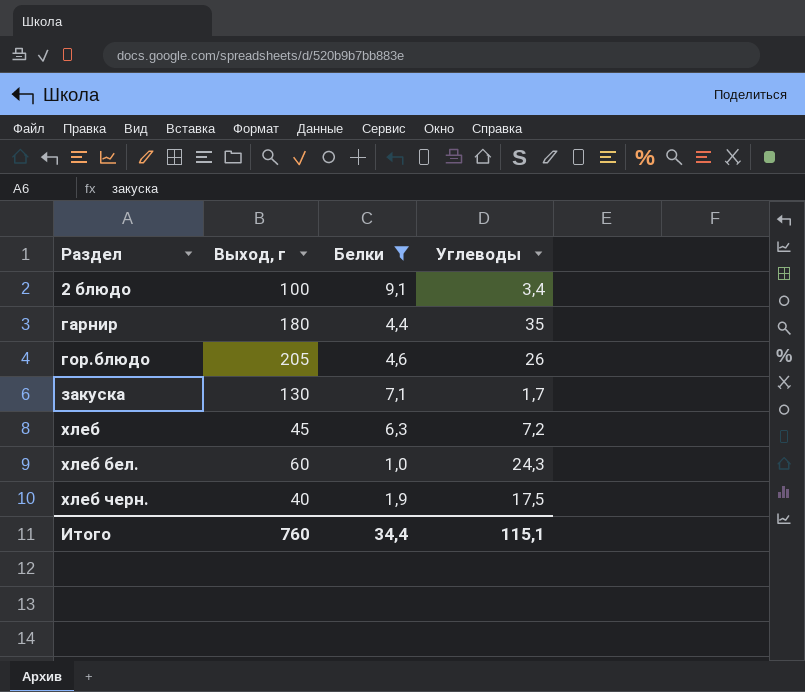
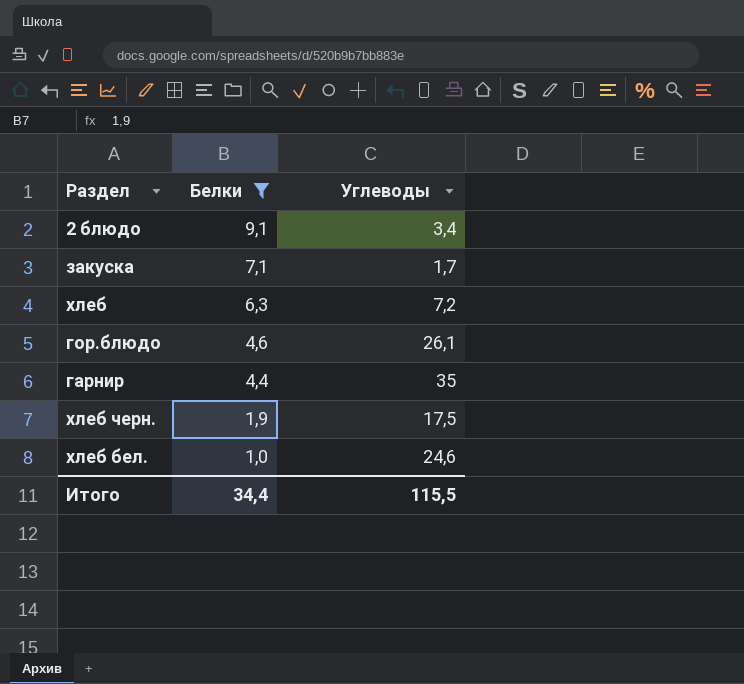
row order: Раздел ascending -> Белки descending
column Выход, г | position: 2 -> none
гор.блюдо | Углеводы: 26 -> 26,1
хлеб бел. | Углеводы: 24,3 -> 24,6
Итого | Углеводы: 115,1 -> 115,5

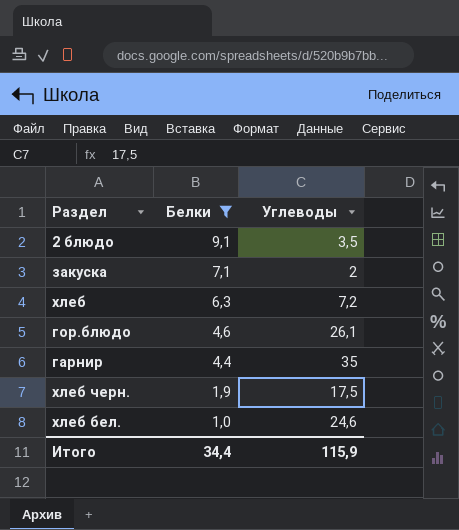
2 блюдо | Углеводы: 3,4 -> 3,5
закуска | Углеводы: 1,7 -> 2
Итого | Углеводы: 115,5 -> 115,9

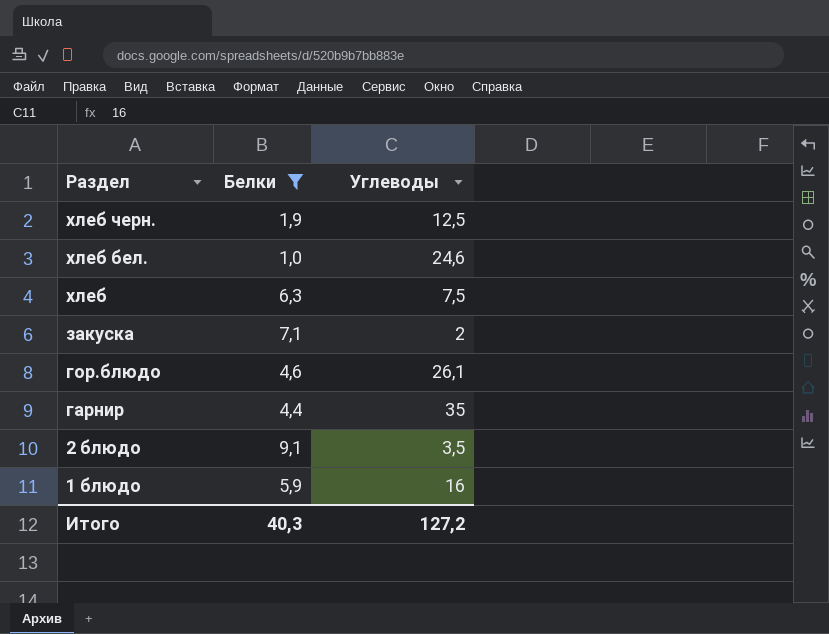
row order: Белки descending -> Раздел descending
хлеб черн. | Углеводы: 17,5 -> 12,5
хлеб | Углеводы: 7,2 -> 7,5
row 1 блюдо: none -> 5,9 | 16
Итого | Белки: 34,4 -> 40,3
Итого | Углеводы: 115,9 -> 127,2

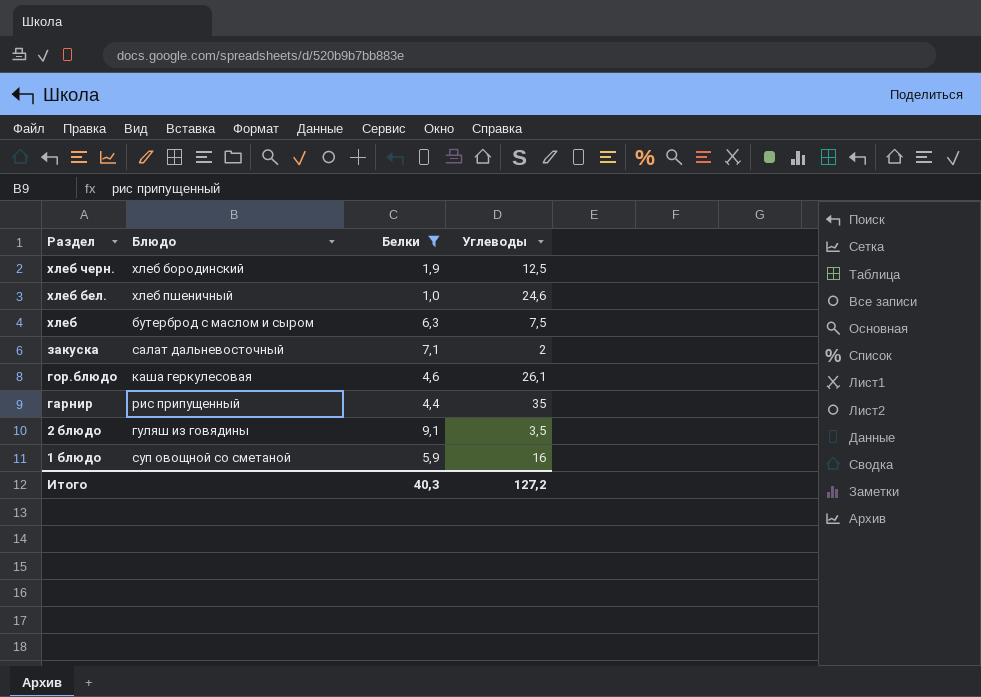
column Блюдо | position: none -> 2

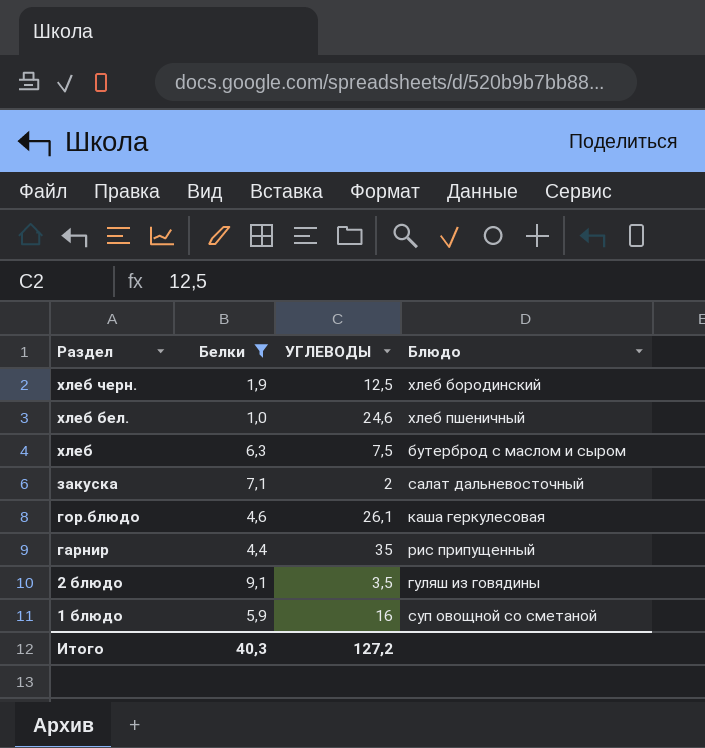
column name: Углеводы -> УГЛЕВОДЫ
column Блюдо | position: 2 -> 4

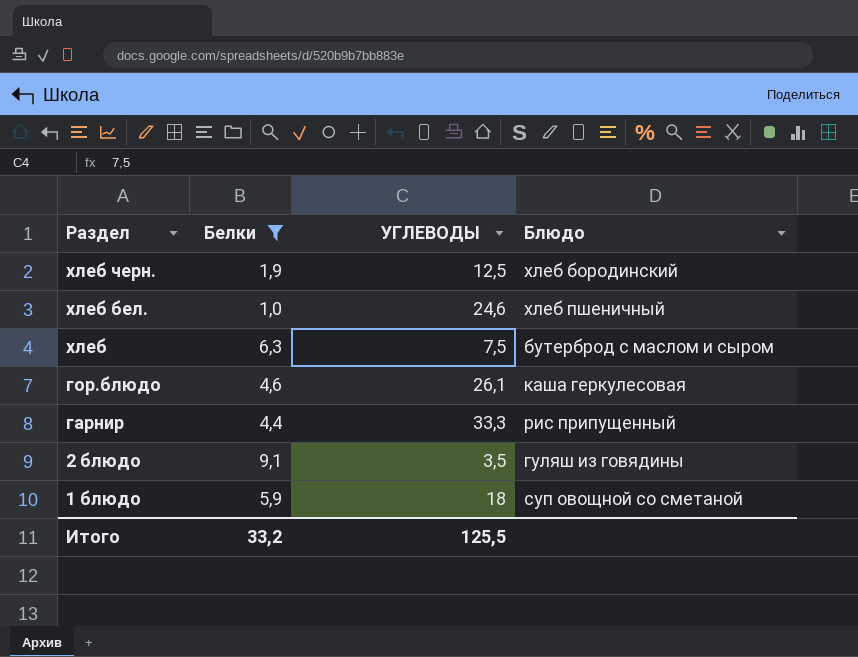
row закуска: 7,1 | 2 | салат дальневосточный -> none
гарнир | УГЛЕВОДЫ: 35 -> 33,3
1 блюдо | УГЛЕВОДЫ: 16 -> 18
Итого | Белки: 40,3 -> 33,2
Итого | УГЛЕВОДЫ: 127,2 -> 125,5

